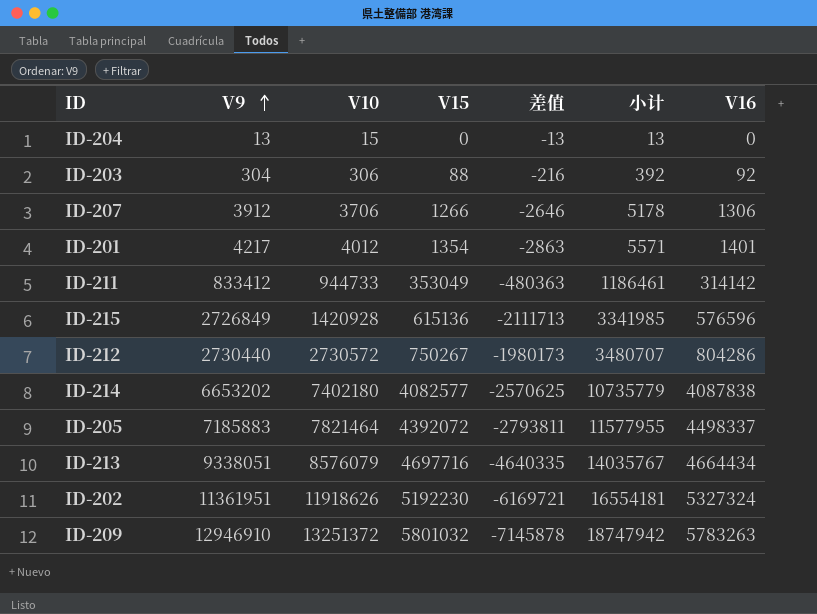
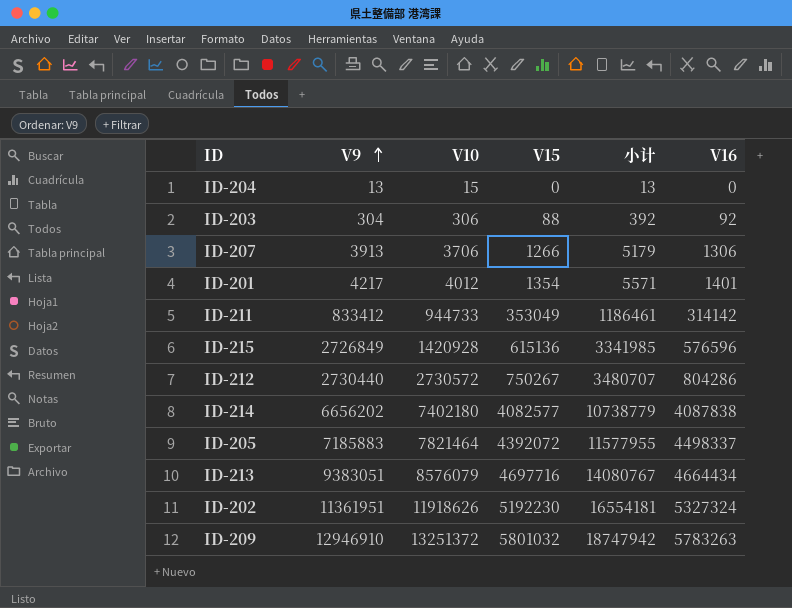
column 差值 | formula: [V15] - [V9] -> none
ID-207 | V9: 3912 -> 3913
ID-207 | 小计: 5178 -> 5179
ID-214 | V9: 6653202 -> 6656202
ID-214 | 小计: 10735779 -> 10738779
ID-213 | V9: 9338051 -> 9383051
ID-213 | 小计: 14035767 -> 14080767

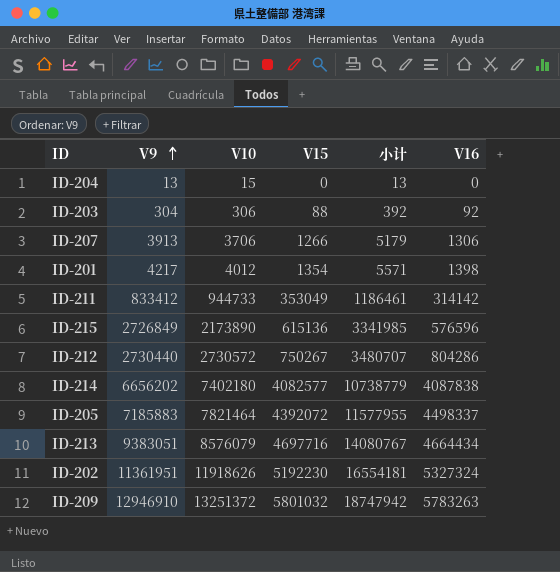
ID-201 | V16: 1401 -> 1398
ID-215 | V10: 1420928 -> 2173890

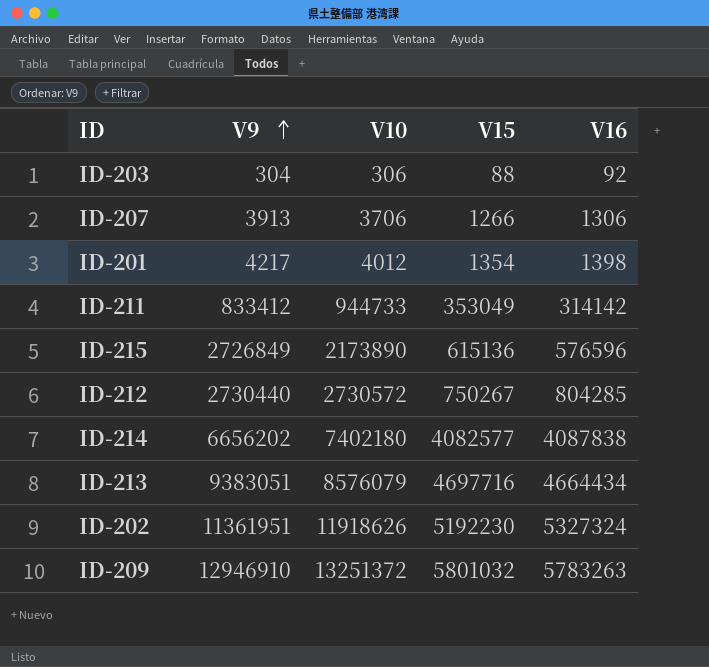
column 小计 | formula: [V9] + [V15] -> none
row ID-204: 13 | 15 | 0 | 13 | 0 -> none
row ID-205: 7185883 | 7821464 | 4392072 | 11577955 | 4498337 -> none
ID-212 | V16: 804286 -> 804285

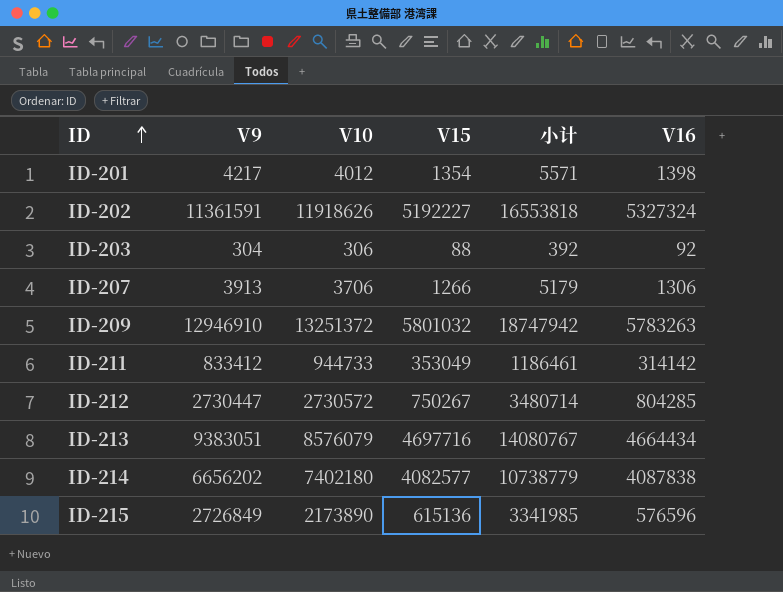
row order: V9 ascending -> ID ascending
column 小计 | formula: none -> [V9] + [V15]
ID-202 | V9: 11361951 -> 11361591
ID-202 | V15: 5192230 -> 5192227
ID-212 | V9: 2730440 -> 2730447

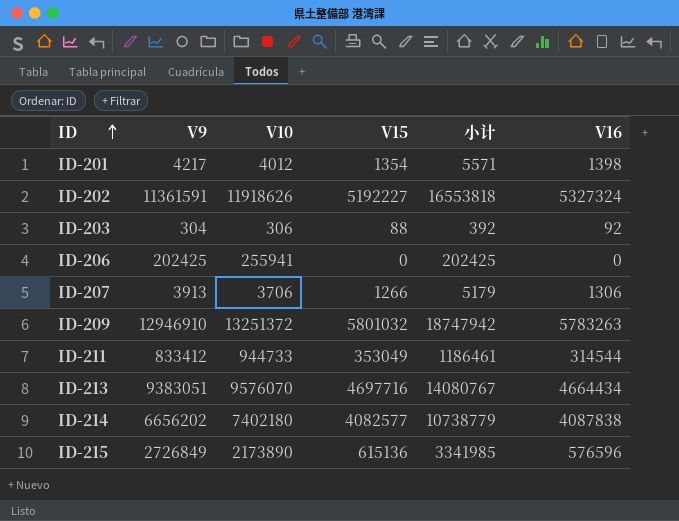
row ID-212: 2730447 | 2730572 | 750267 | 3480714 | 804285 -> none
row ID-206: none -> 202425 | 255941 | 0 | 202425 | 0
ID-211 | V16: 314142 -> 314544
ID-213 | V10: 8576079 -> 9576070

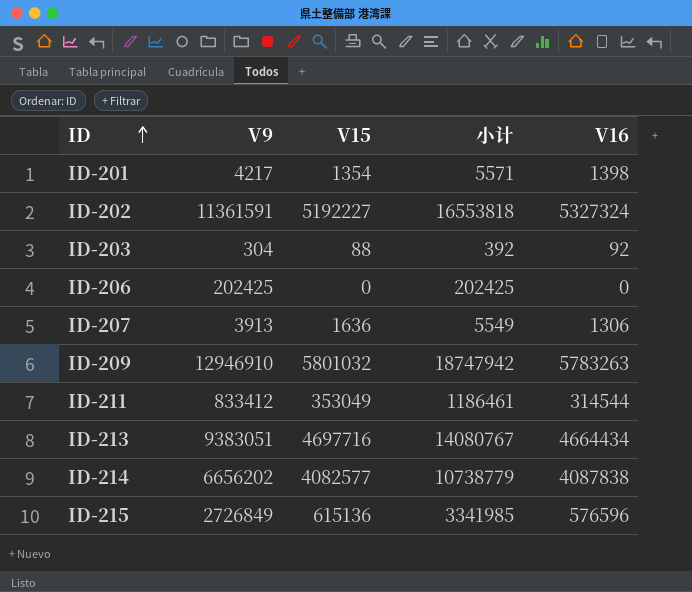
column V10 | position: 3 -> none
ID-207 | V15: 1266 -> 1636
ID-207 | 小计: 5179 -> 5549

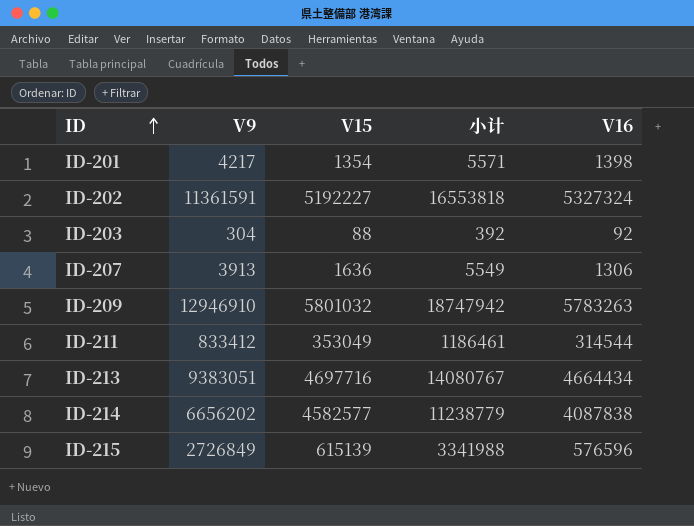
row ID-206: 202425 | 0 | 202425 | 0 -> none
ID-214 | V15: 4082577 -> 4582577
ID-214 | 小计: 10738779 -> 11238779
ID-215 | V15: 615136 -> 615139
ID-215 | 小计: 3341985 -> 3341988

